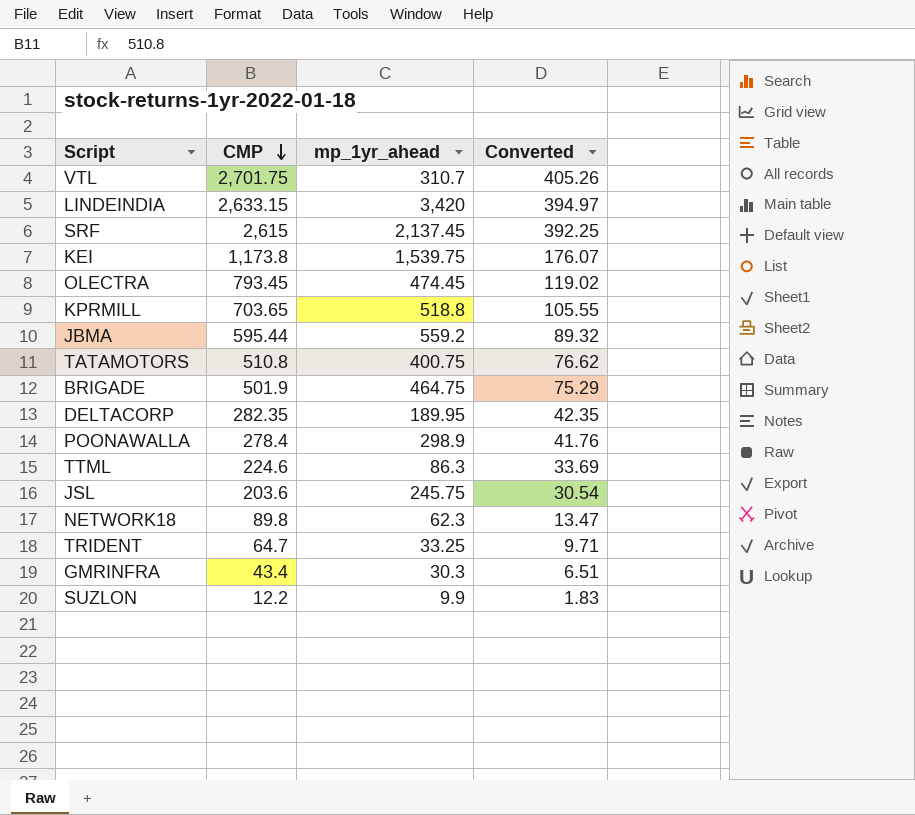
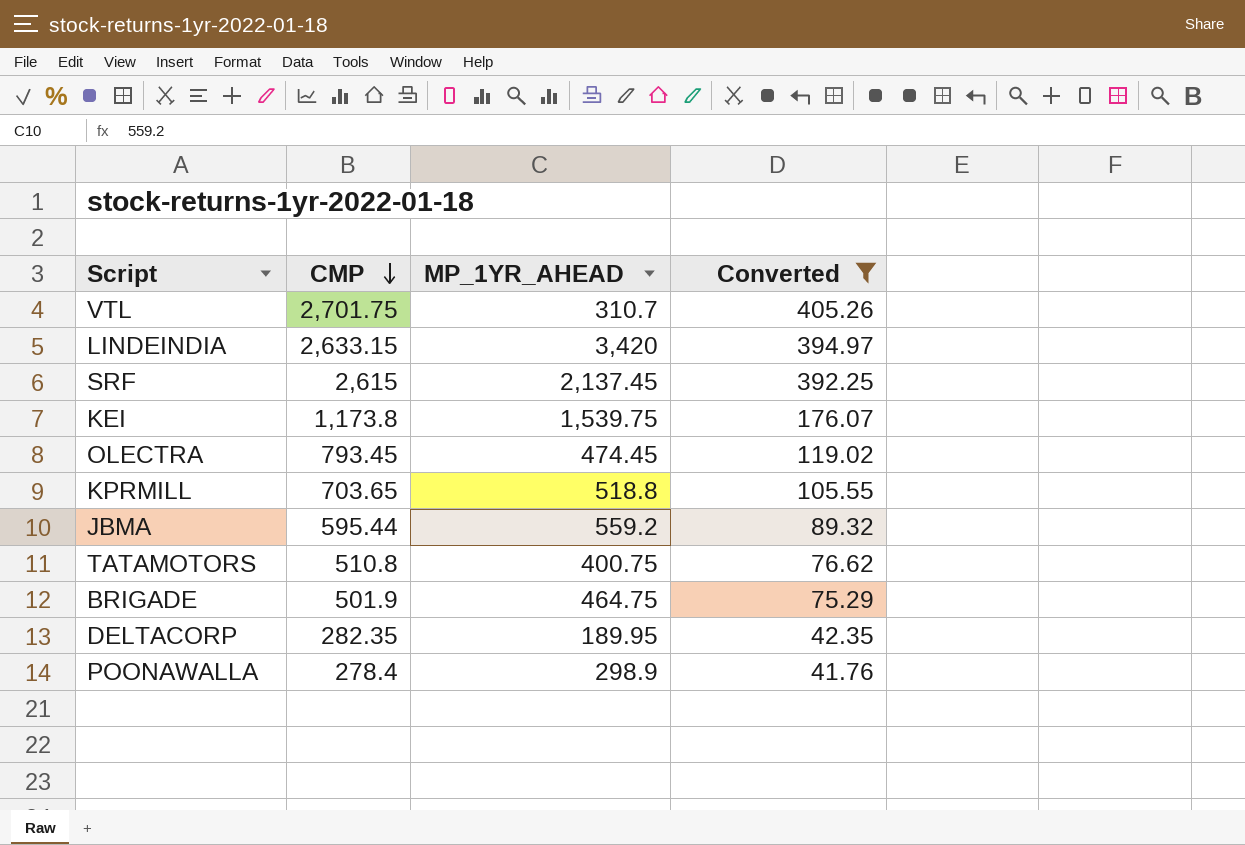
filter: none -> Converted >= 41.76
column name: mp_1yr_ahead -> MP_1YR_AHEAD

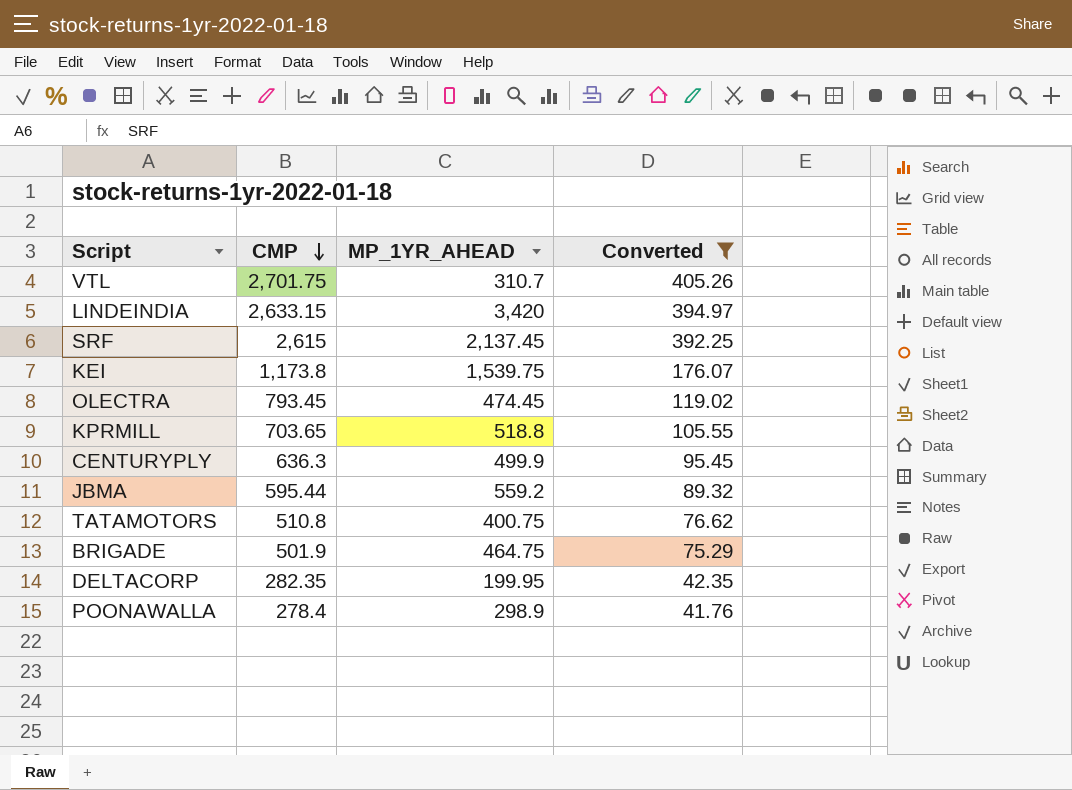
row CENTURYPLY: none -> 636.3 | 499.9 | 95.45
DELTACORP | MP_1YR_AHEAD: 189.95 -> 199.95

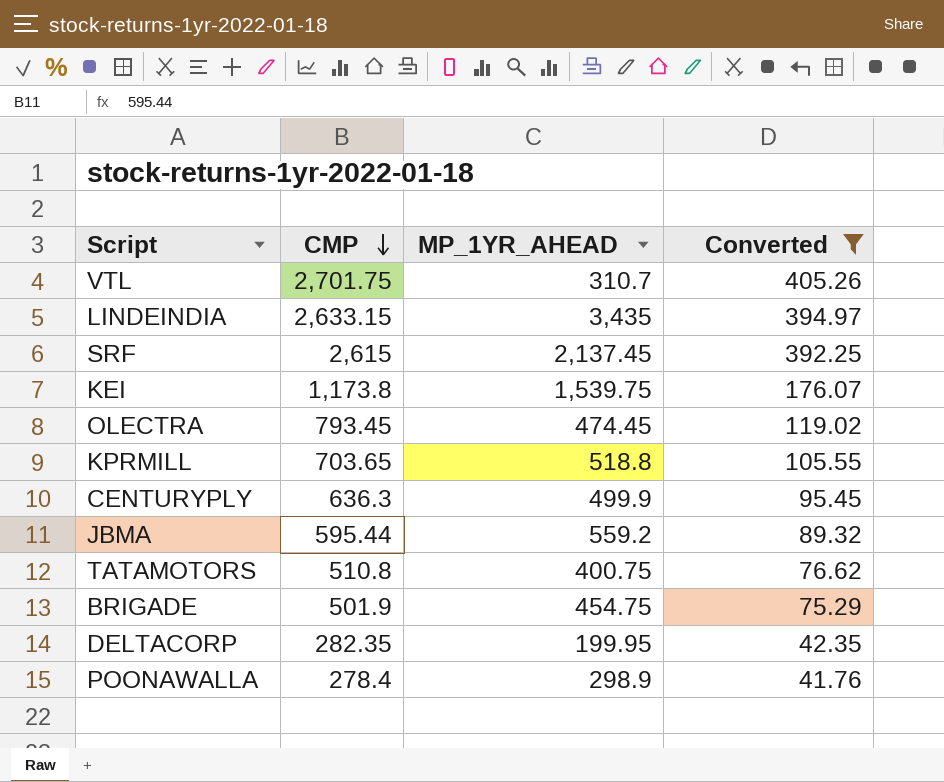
LINDEINDIA | MP_1YR_AHEAD: 3,420 -> 3,435
BRIGADE | MP_1YR_AHEAD: 464.75 -> 454.75

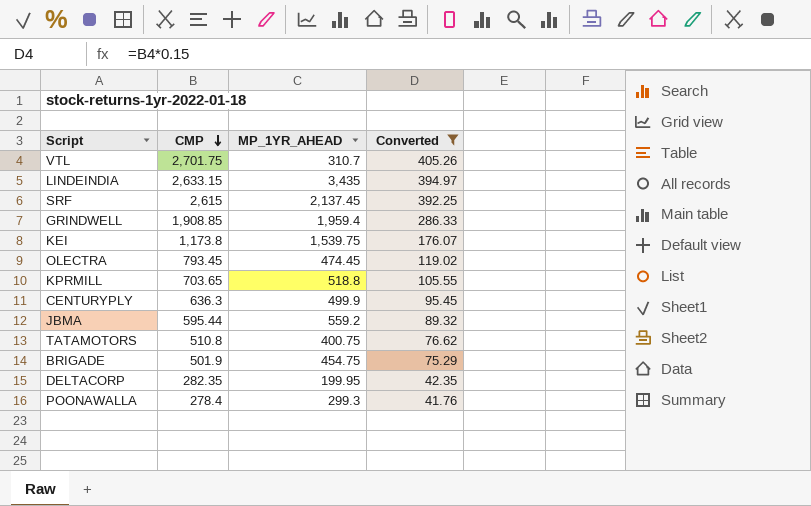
row GRINDWELL: none -> 1,908.85 | 1,959.4 | 286.33
POONAWALLA | MP_1YR_AHEAD: 298.9 -> 299.3

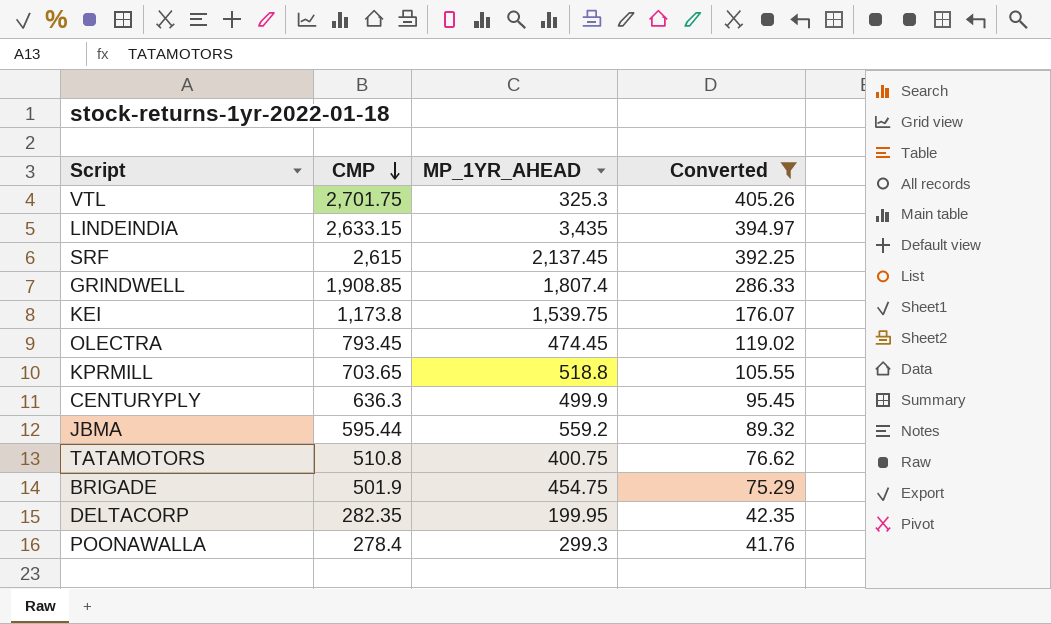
VTL | MP_1YR_AHEAD: 310.7 -> 325.3
GRINDWELL | MP_1YR_AHEAD: 1,959.4 -> 1,807.4

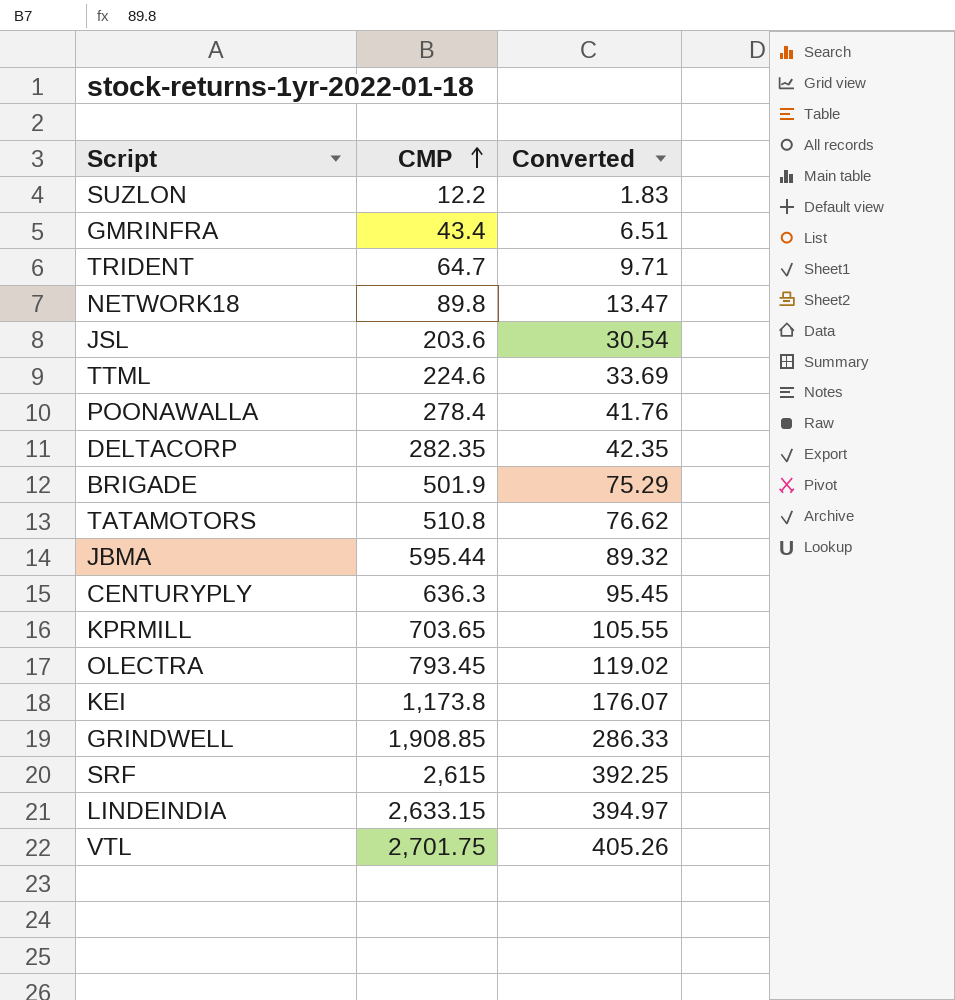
filter: Converted >= 41.76 -> none
row order: CMP descending -> CMP ascending
column MP_1YR_AHEAD | position: 3 -> none

